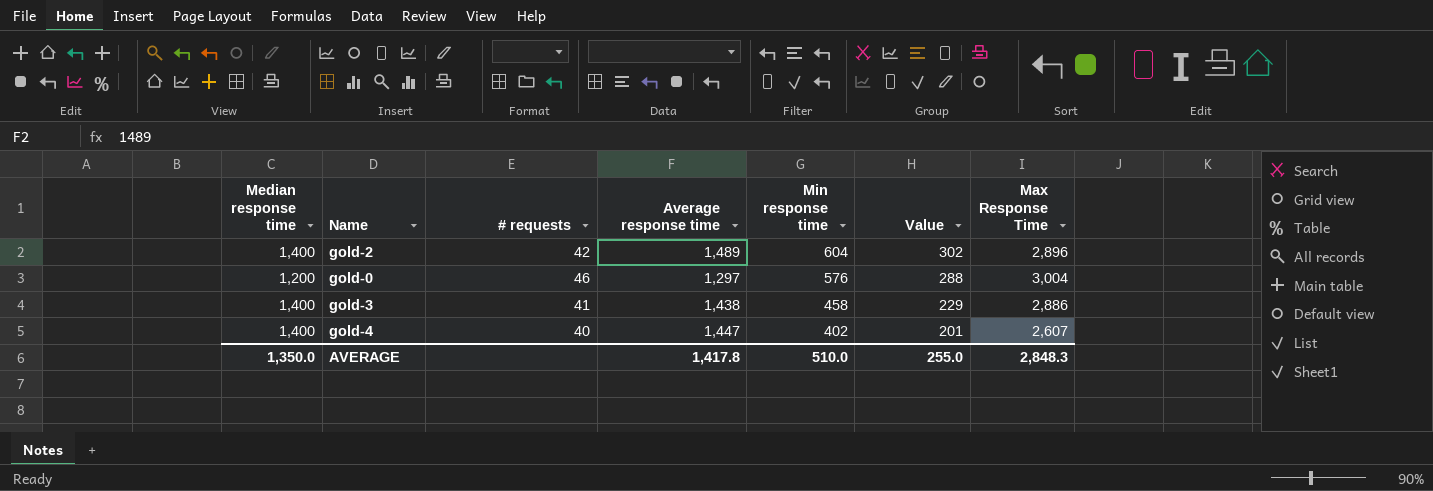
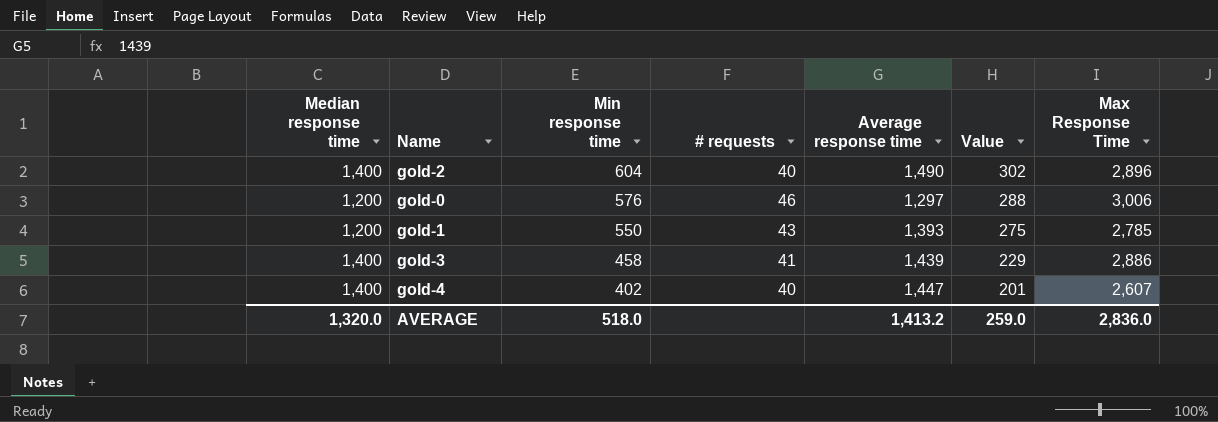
column Min response time | position: 5 -> 3
gold-2 | # requests: 42 -> 40
gold-2 | Average response time: 1,489 -> 1,490
gold-0 | Max Response Time: 3,004 -> 3,006
row gold-1: none -> 1,200 | 550 | 43 | 1,393 | 275 | 2,785
gold-3 | Average response time: 1,438 -> 1,439
AVERAGE | Median response time: 1,350.0 -> 1,320.0
AVERAGE | Min response time: 510.0 -> 518.0
AVERAGE | Average response time: 1,417.8 -> 1,413.2
AVERAGE | Value: 255.0 -> 259.0
AVERAGE | Max Response Time: 2,848.3 -> 2,836.0

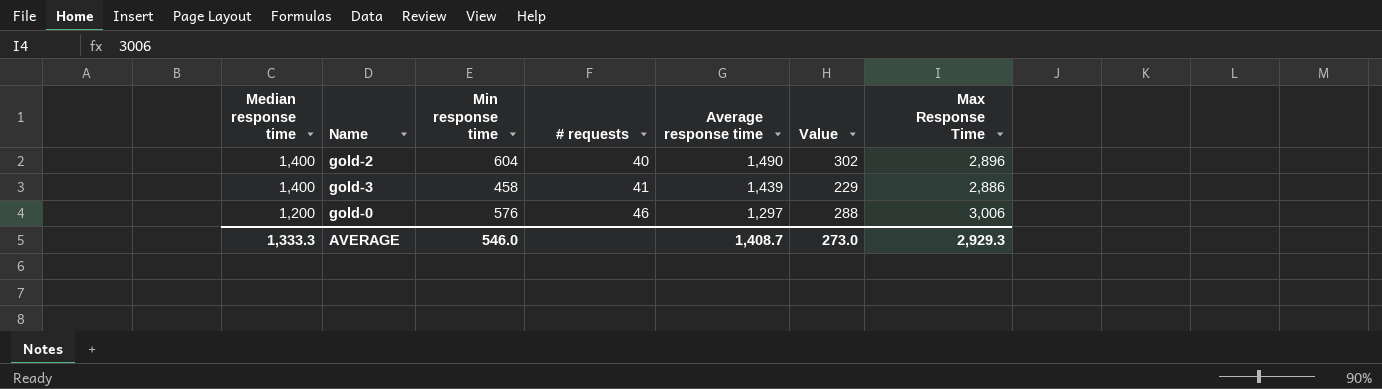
row order: Min response time descending -> Median response time descending
row gold-1: 1,200 | 550 | 43 | 1,393 | 275 | 2,785 -> none
row gold-4: 1,400 | 402 | 40 | 1,447 | 201 | 2,607 -> none
AVERAGE | Median response time: 1,320.0 -> 1,333.3
AVERAGE | Min response time: 518.0 -> 546.0
AVERAGE | Average response time: 1,413.2 -> 1,408.7
AVERAGE | Value: 259.0 -> 273.0
AVERAGE | Max Response Time: 2,836.0 -> 2,929.3

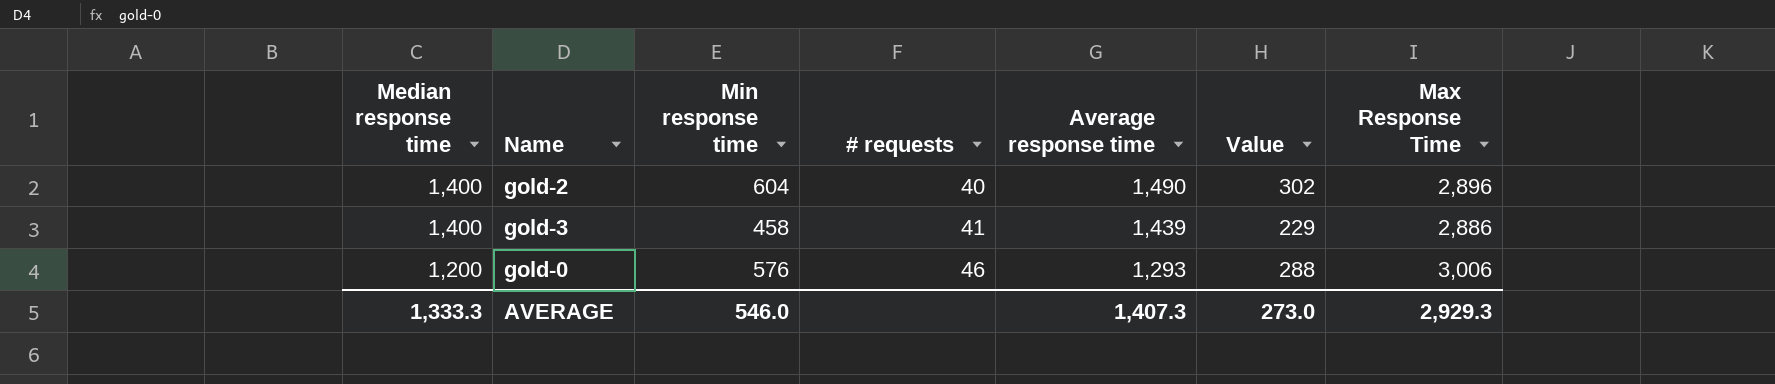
gold-0 | Average response time: 1,297 -> 1,293
AVERAGE | Average response time: 1,408.7 -> 1,407.3

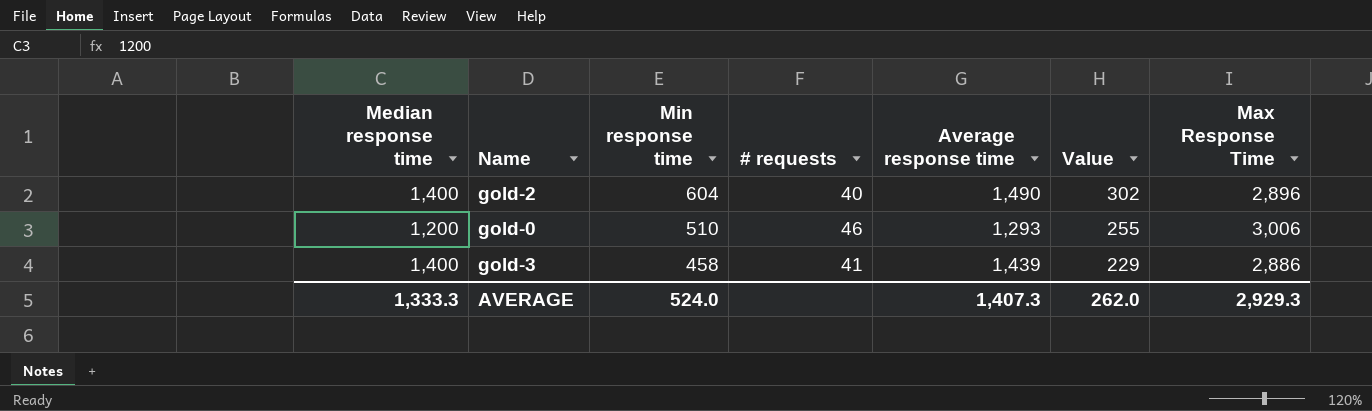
row order: Median response time descending -> Min response time descending
gold-0 | Min response time: 576 -> 510
gold-0 | Value: 288 -> 255
AVERAGE | Min response time: 546.0 -> 524.0
AVERAGE | Value: 273.0 -> 262.0

